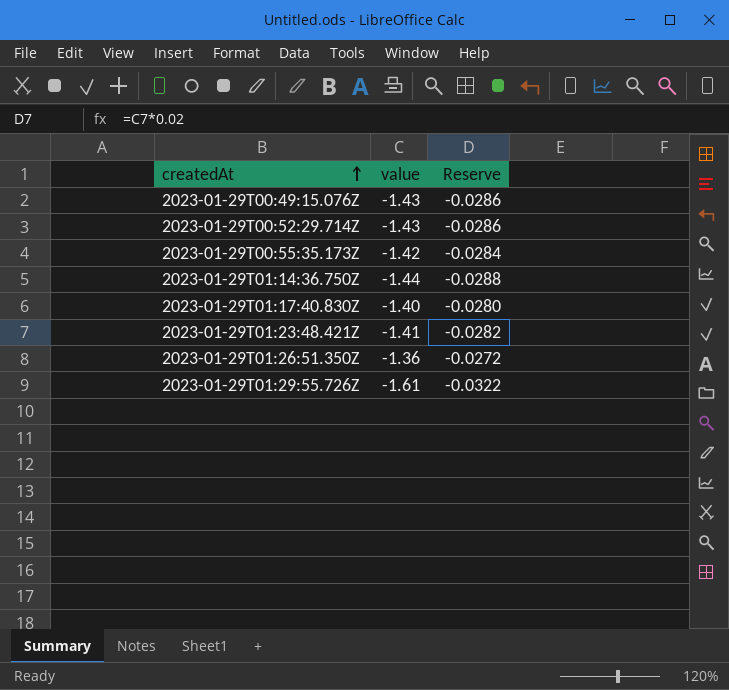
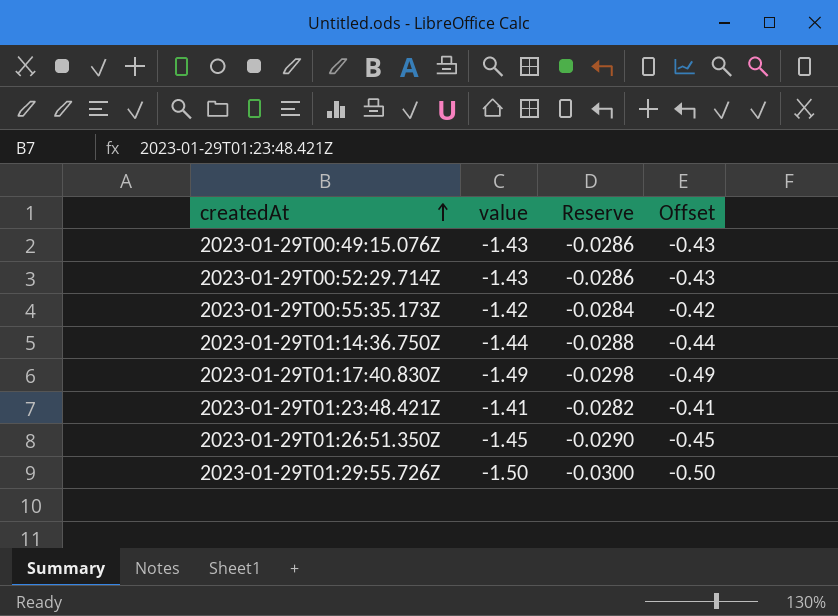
column Offset | formula: none -> [value] + 1
2023-01-29T01:17:40.830Z | value: -1.40 -> -1.49
2023-01-29T01:17:40.830Z | Reserve: -0.0280 -> -0.0298
2023-01-29T01:26:51.350Z | value: -1.36 -> -1.45
2023-01-29T01:26:51.350Z | Reserve: -0.0272 -> -0.0290
2023-01-29T01:29:55.726Z | value: -1.61 -> -1.50
2023-01-29T01:29:55.726Z | Reserve: -0.0322 -> -0.0300

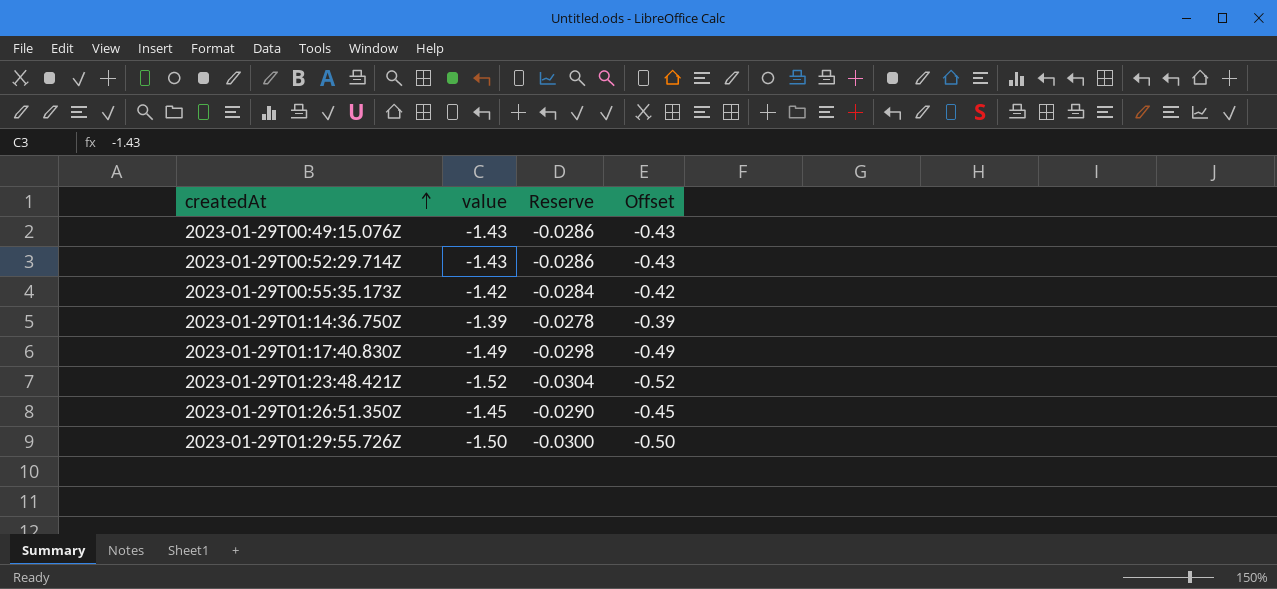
2023-01-29T01:14:36.750Z | value: -1.44 -> -1.39
2023-01-29T01:14:36.750Z | Reserve: -0.0288 -> -0.0278
2023-01-29T01:14:36.750Z | Offset: -0.44 -> -0.39
2023-01-29T01:23:48.421Z | value: -1.41 -> -1.52
2023-01-29T01:23:48.421Z | Reserve: -0.0282 -> -0.0304
2023-01-29T01:23:48.421Z | Offset: -0.41 -> -0.52

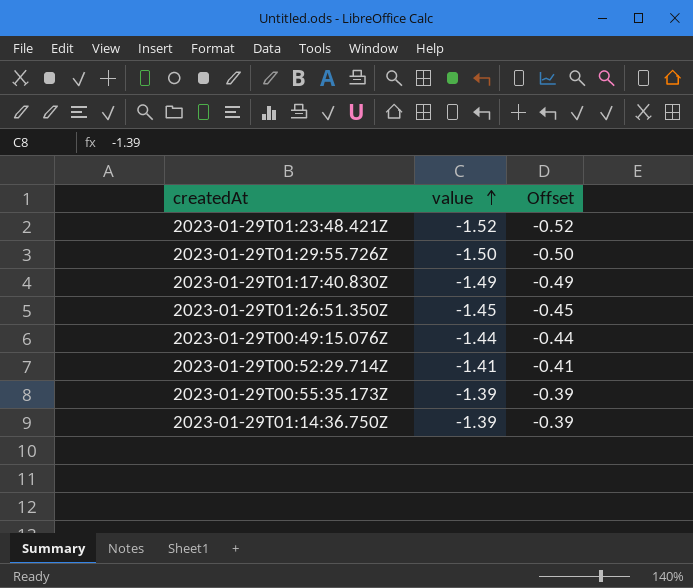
row order: createdAt ascending -> value ascending
column Reserve | formula: [value] * 0.02 -> none
2023-01-29T00:49:15.076Z | value: -1.43 -> -1.44
2023-01-29T00:49:15.076Z | Offset: -0.43 -> -0.44
2023-01-29T00:52:29.714Z | value: -1.43 -> -1.41
2023-01-29T00:52:29.714Z | Offset: -0.43 -> -0.41
2023-01-29T00:55:35.173Z | value: -1.42 -> -1.39
2023-01-29T00:55:35.173Z | Offset: -0.42 -> -0.39

